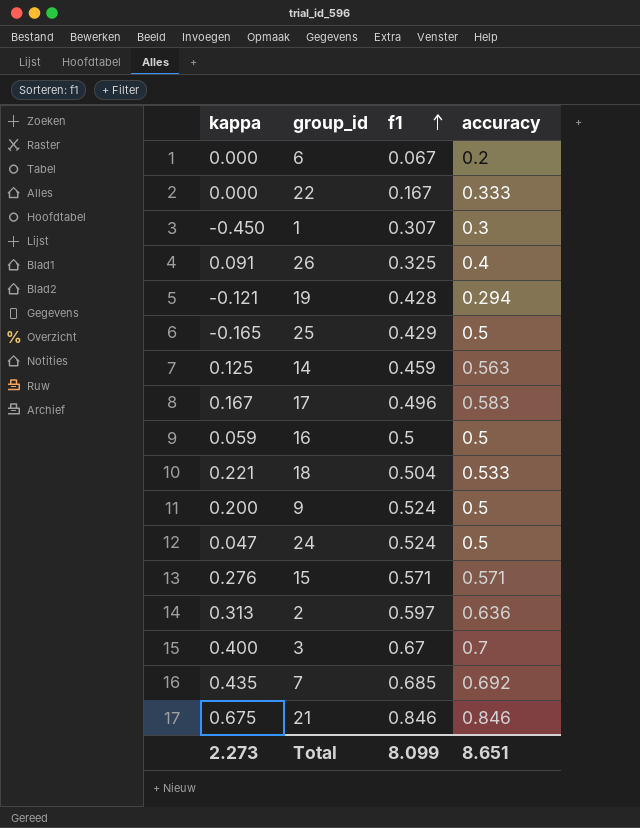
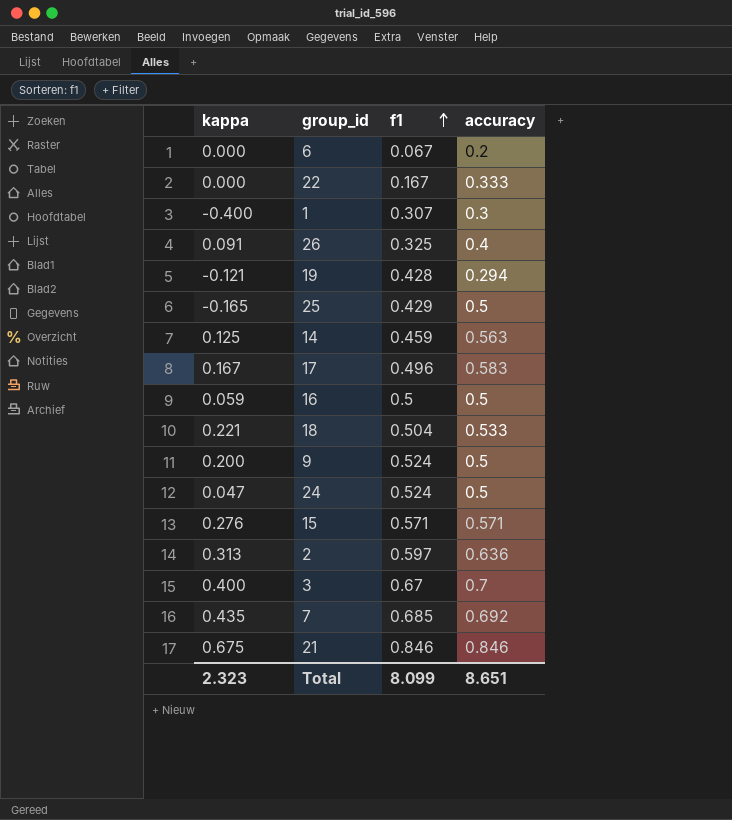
1 | kappa: -0.450 -> -0.400
Total | kappa: 2.273 -> 2.323

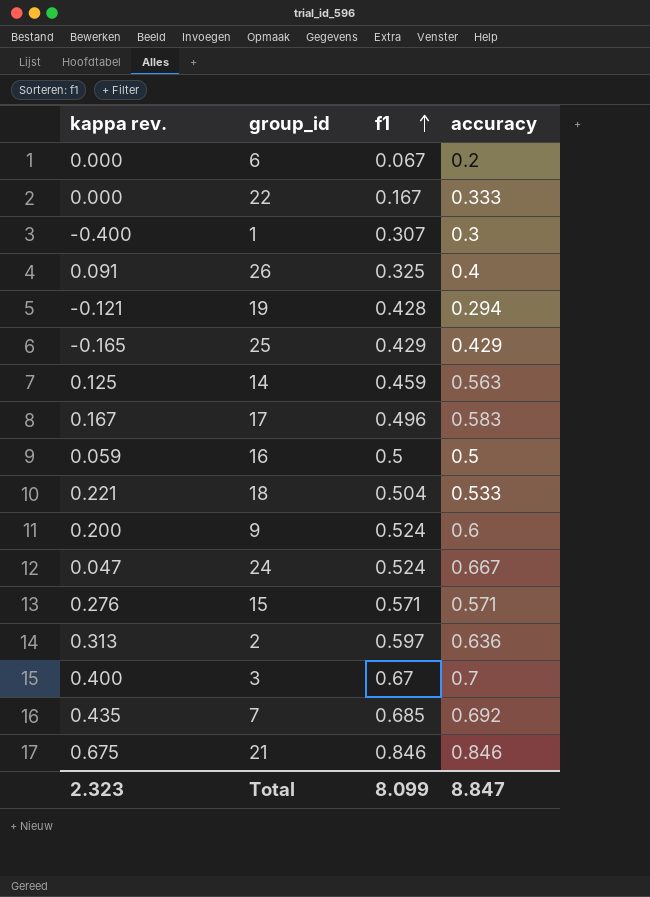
column name: kappa -> kappa rev.
25 | accuracy: 0.5 -> 0.429
9 | accuracy: 0.5 -> 0.6
24 | accuracy: 0.5 -> 0.667
Total | accuracy: 8.651 -> 8.847

